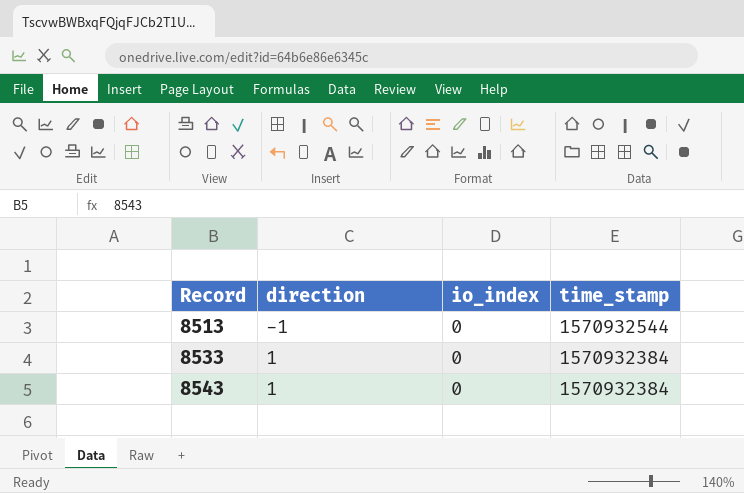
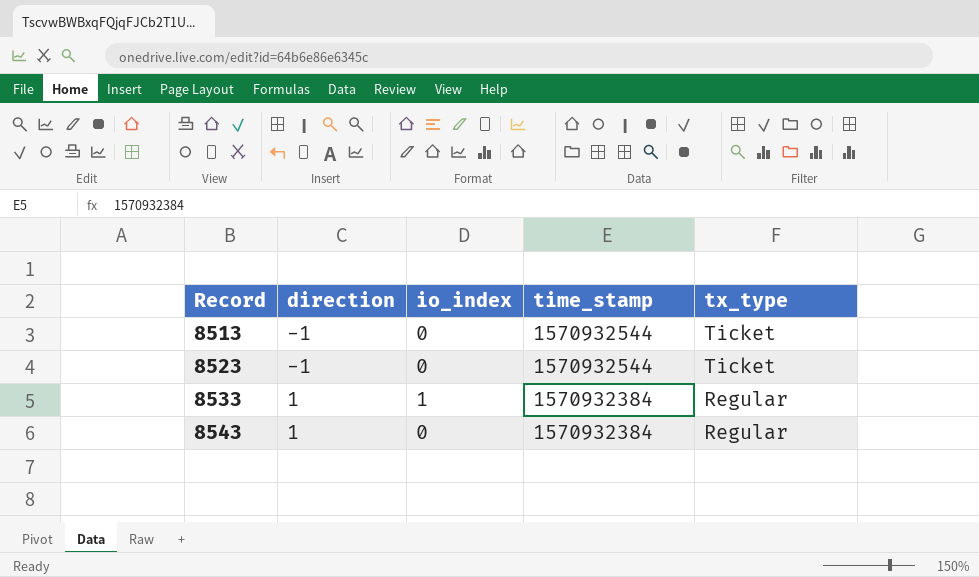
column tx_type | position: none -> 5
row 8523: none -> -1 | 0 | 1570932544 | Ticket
8533 | io_index: 0 -> 1

